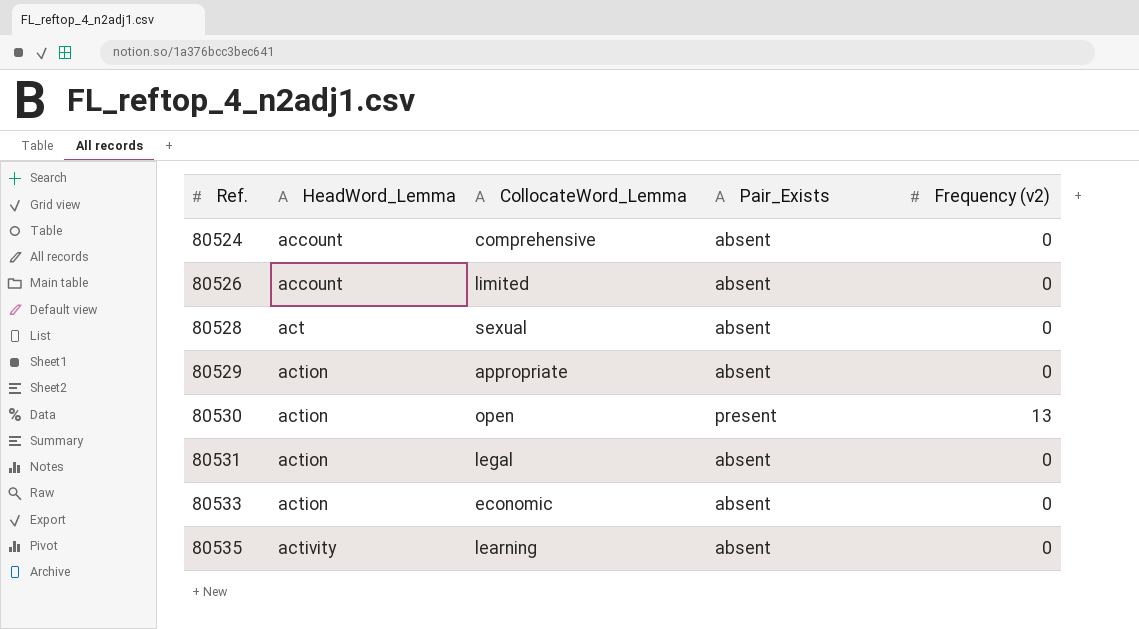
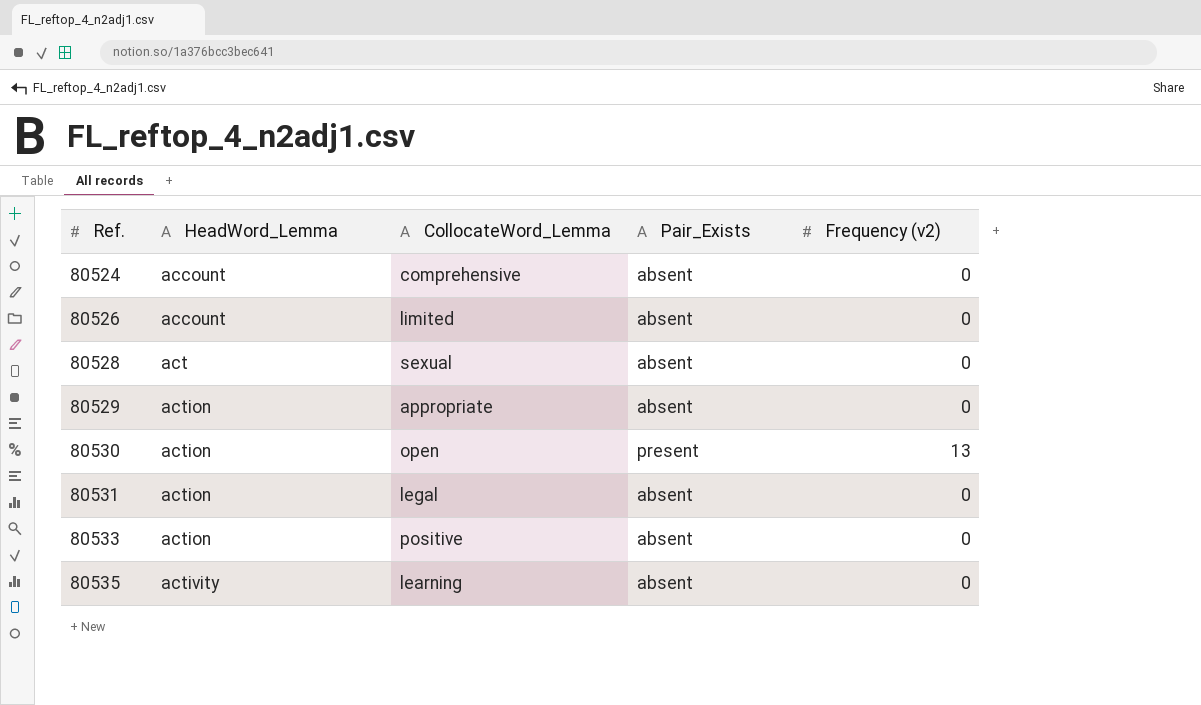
80533 | CollocateWord_Lemma: economic -> positive

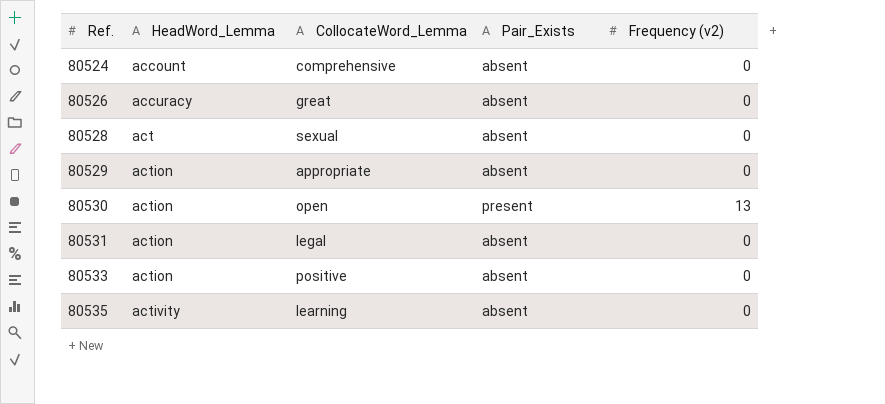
80526 | HeadWord_Lemma: account -> accuracy
80526 | CollocateWord_Lemma: limited -> great

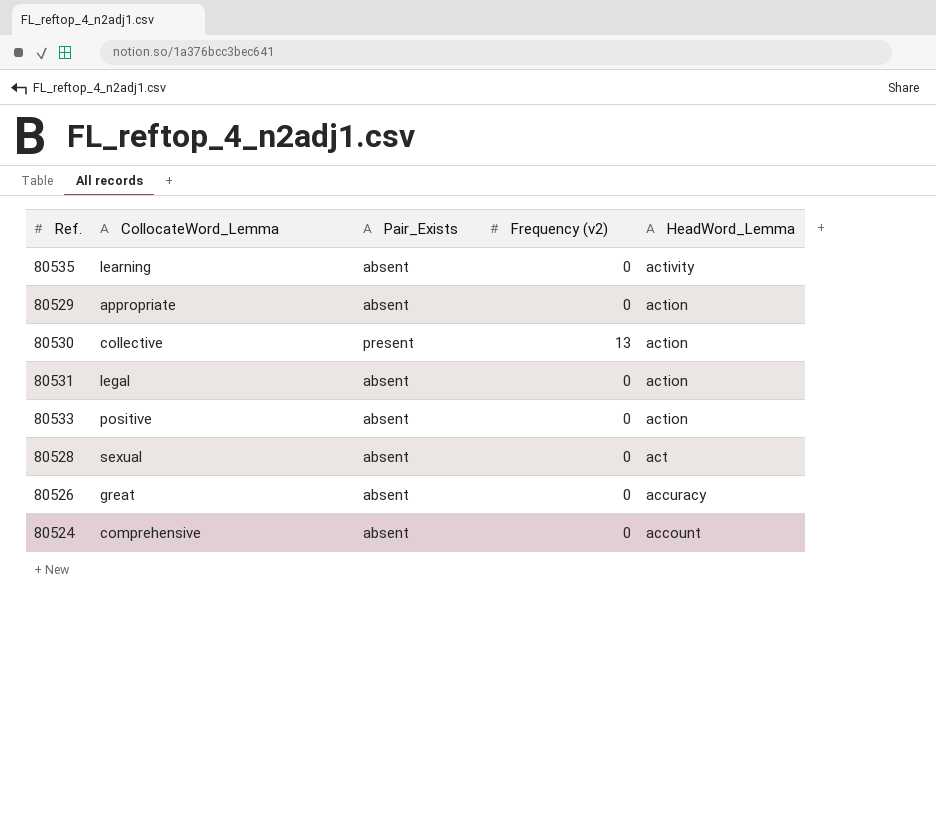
row order: Ref. ascending -> HeadWord_Lemma descending
column HeadWord_Lemma | position: 2 -> 5
80530 | CollocateWord_Lemma: open -> collective

